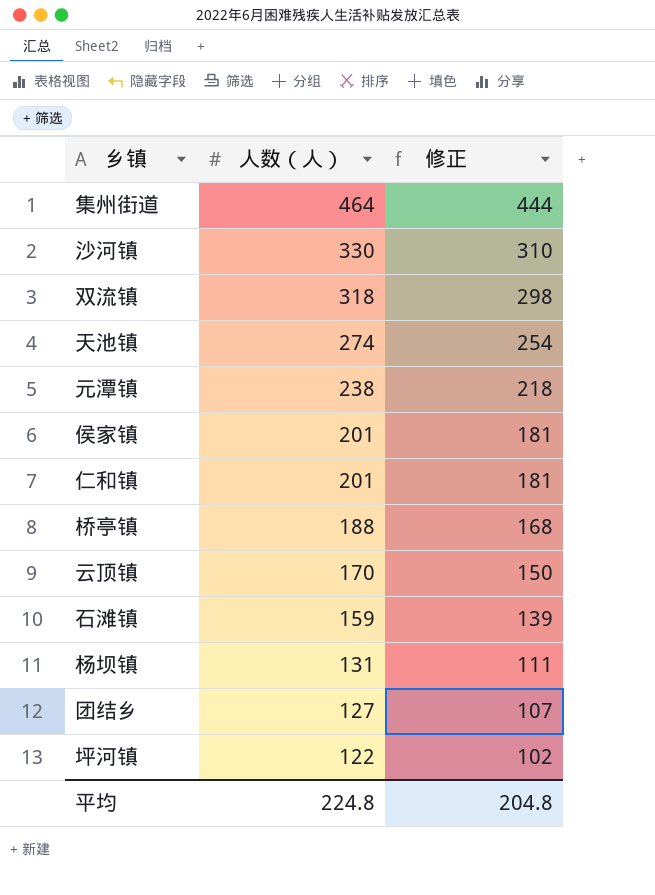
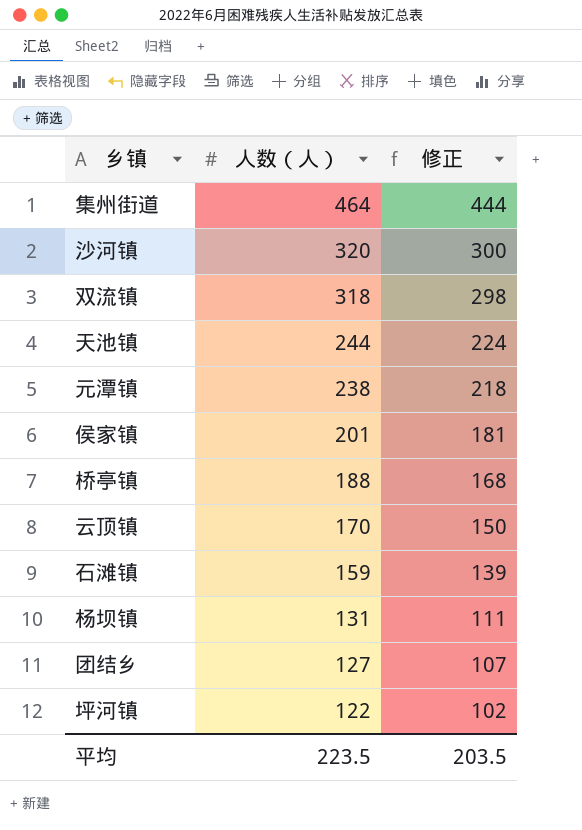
row 仁和镇: 201 | 181 -> none
沙河镇 | 人数（人）: 330 -> 320
沙河镇 | 修正: 310 -> 300
天池镇 | 人数（人）: 274 -> 244
天池镇 | 修正: 254 -> 224
平均 | 人数（人）: 224.8 -> 223.5
平均 | 修正: 204.8 -> 203.5

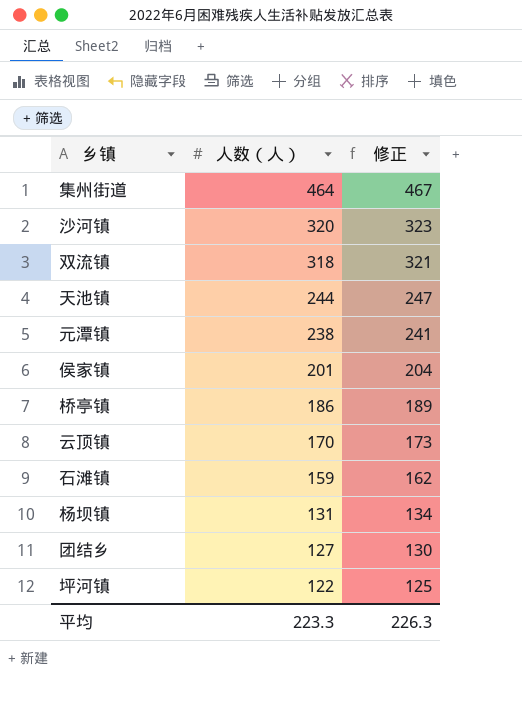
column 修正 | formula: [人数（人）] - 20 -> [人数（人）] + 3
桥亭镇 | 人数（人）: 188 -> 186
平均 | 人数（人）: 223.5 -> 223.3
平均 | 修正: 203.5 -> 226.3

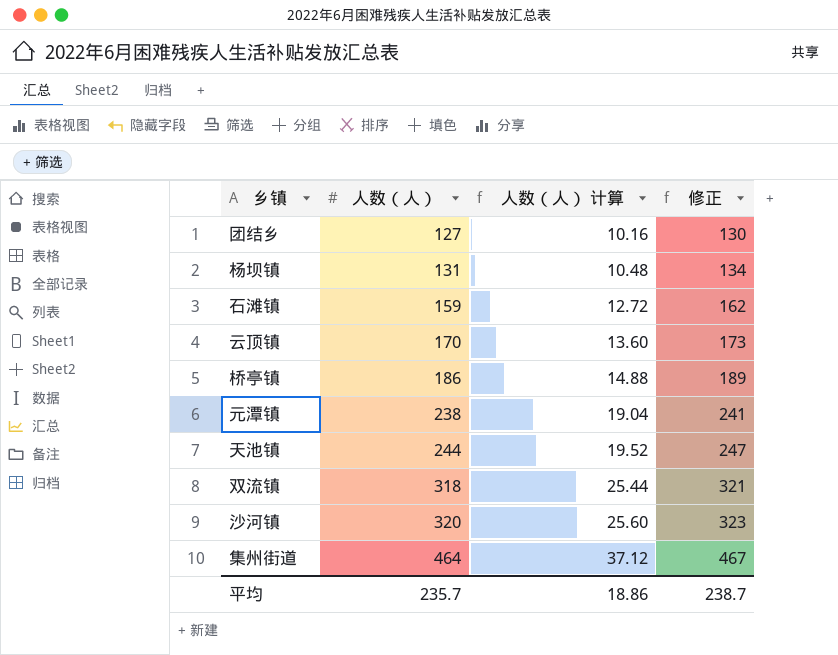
row order: 人数（人） descending -> 人数（人） ascending
column 人数（人） 计算 | formula: none -> [人数（人）] * 0.08
row 侯家镇: 201 | 204 -> none
row 坪河镇: 122 | 125 -> none
平均 | 人数（人）: 223.3 -> 235.7
平均 | 修正: 226.3 -> 238.7

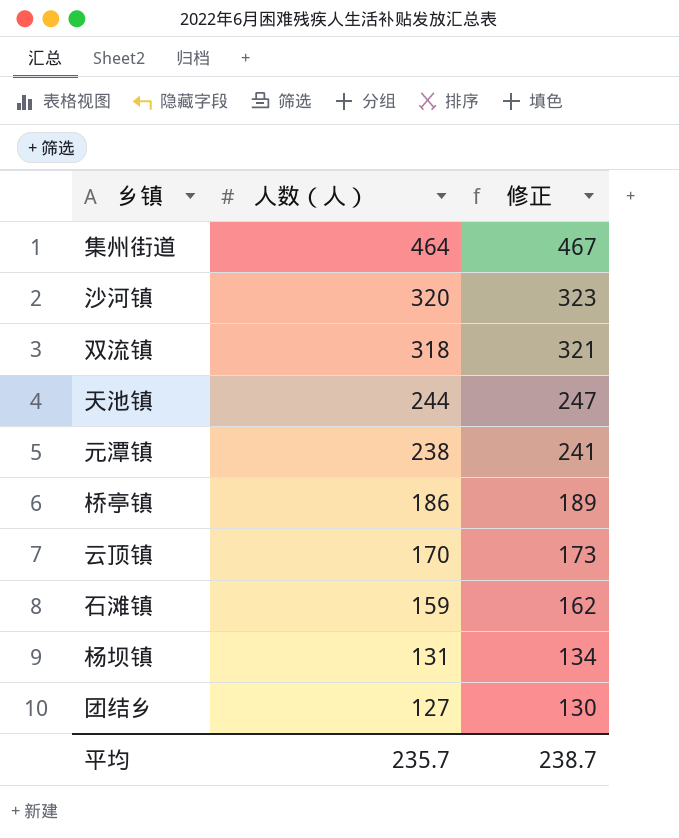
row order: 人数（人） ascending -> 人数（人） descending
column 人数（人） 计算 | formula: [人数（人）] * 0.08 -> none

